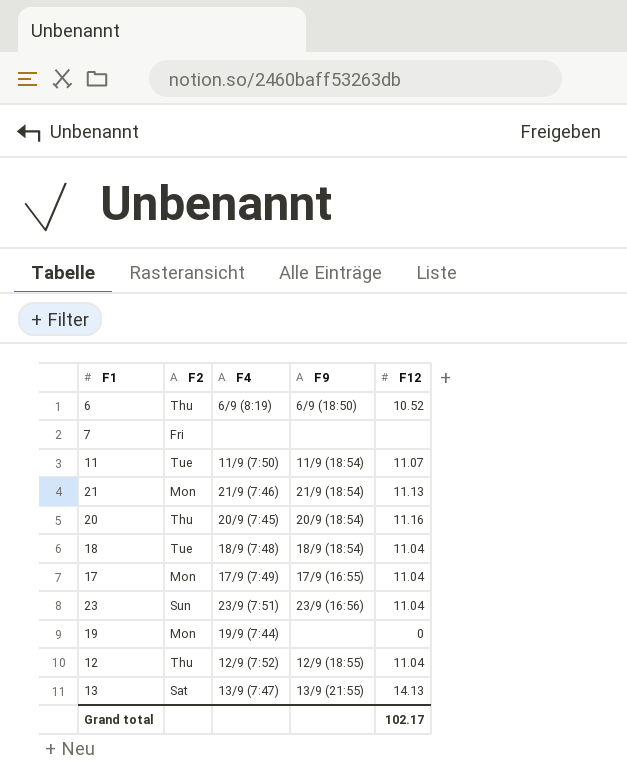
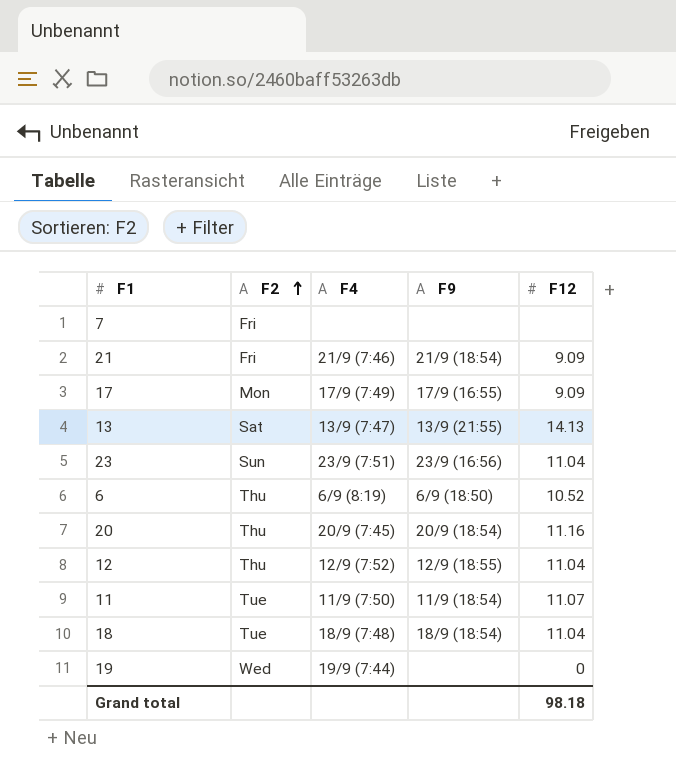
row order: none -> F2 ascending
21 | F2: Mon -> Fri
21 | F12: 11.13 -> 9.09
17 | F12: 11.04 -> 9.09
19 | F2: Mon -> Wed
Grand total | F12: 102.17 -> 98.18

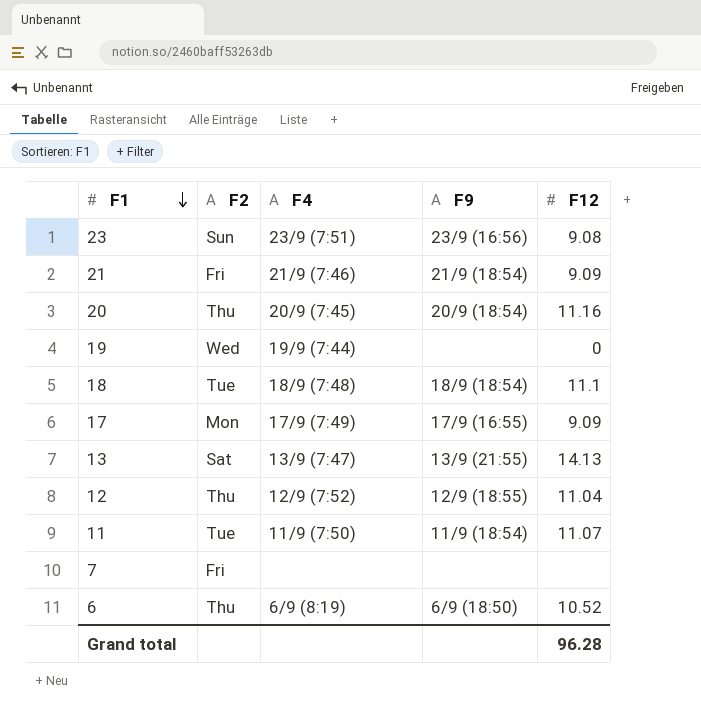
row order: F2 ascending -> F1 descending
23 | F12: 11.04 -> 9.08
18 | F12: 11.04 -> 11.1
Grand total | F12: 98.18 -> 96.28

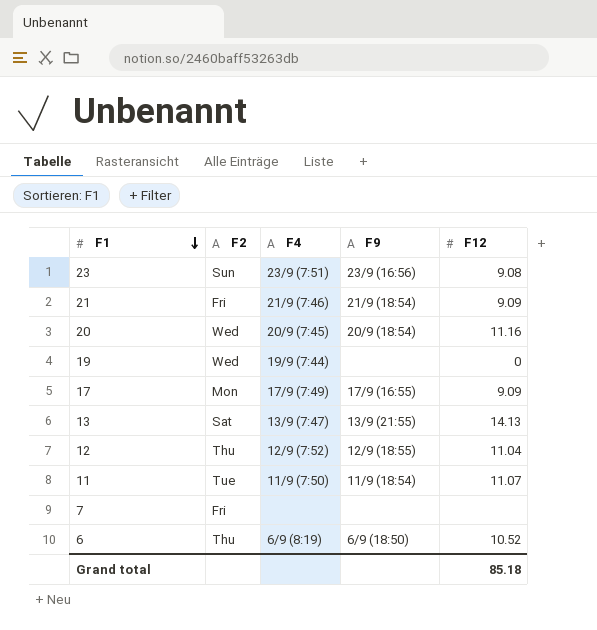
row 18: Tue | 18/9 (7:48) | 18/9 (18:54) | 11.1 -> none
20 | F2: Thu -> Wed
Grand total | F12: 96.28 -> 85.18

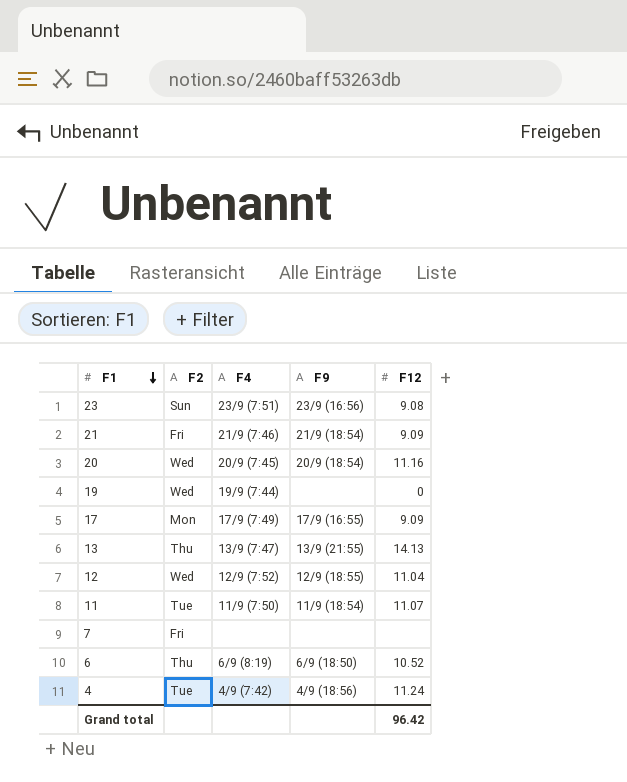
13 | F2: Sat -> Thu
12 | F2: Thu -> Wed
row 4: none -> Tue | 4/9 (7:42) | 4/9 (18:56) | 11.24
Grand total | F12: 85.18 -> 96.42

